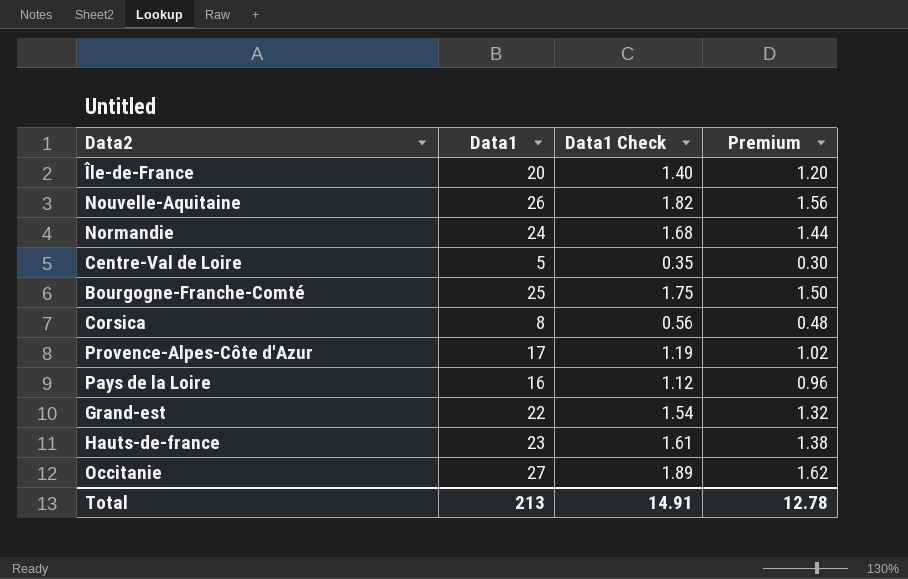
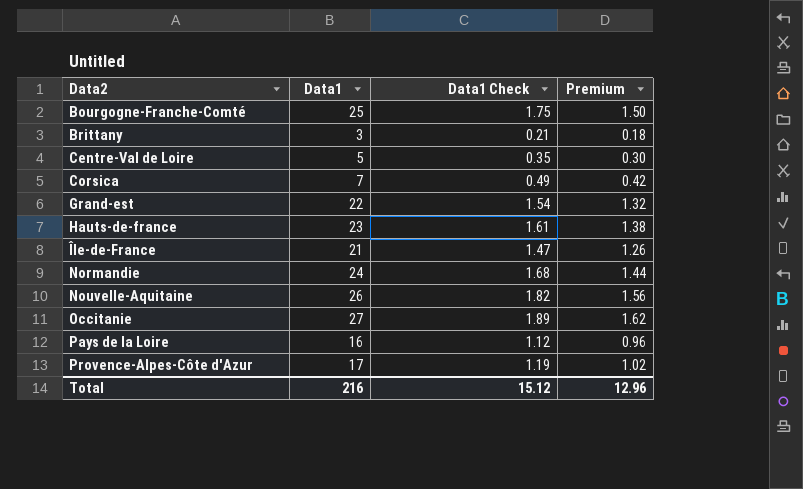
row order: none -> Data2 ascending
row Brittany: none -> 3 | 0.21 | 0.18
Corsica | Data1: 8 -> 7
Corsica | Data1 Check: 0.56 -> 0.49
Corsica | Premium: 0.48 -> 0.42
Île-de-France | Data1: 20 -> 21
Île-de-France | Data1 Check: 1.40 -> 1.47
Île-de-France | Premium: 1.20 -> 1.26
Total | Data1: 213 -> 216
Total | Data1 Check: 14.91 -> 15.12
Total | Premium: 12.78 -> 12.96

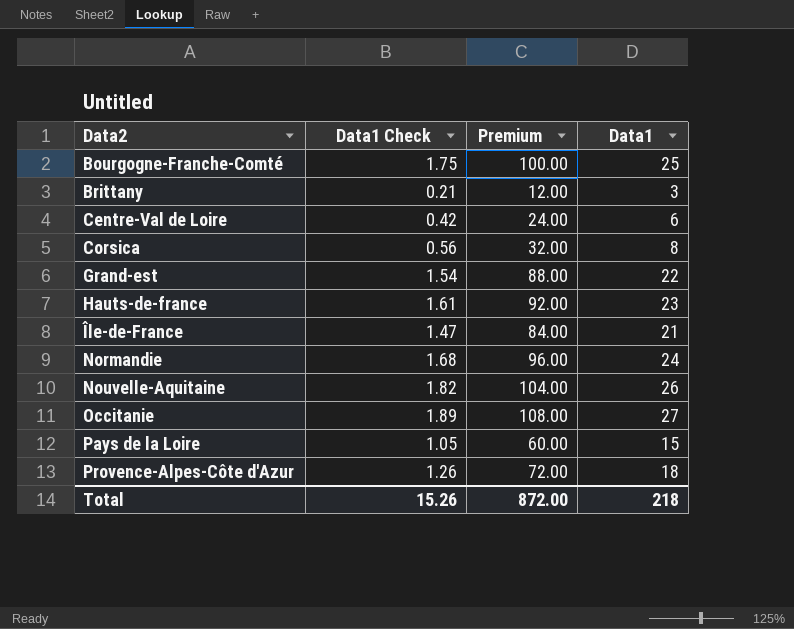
column Premium | formula: [Data1] * 0.06 -> [Data1] * 4
column Data1 | position: 2 -> 4
Centre-Val de Loire | Data1 Check: 0.35 -> 0.42
Centre-Val de Loire | Data1: 5 -> 6
Corsica | Data1 Check: 0.49 -> 0.56
Corsica | Data1: 7 -> 8
Pays de la Loire | Data1 Check: 1.12 -> 1.05
Pays de la Loire | Data1: 16 -> 15
Provence-Alpes-Côte d'Azur | Data1 Check: 1.19 -> 1.26
Provence-Alpes-Côte d'Azur | Data1: 17 -> 18
Total | Data1 Check: 15.12 -> 15.26
Total | Premium: 12.96 -> 872.00
Total | Data1: 216 -> 218

